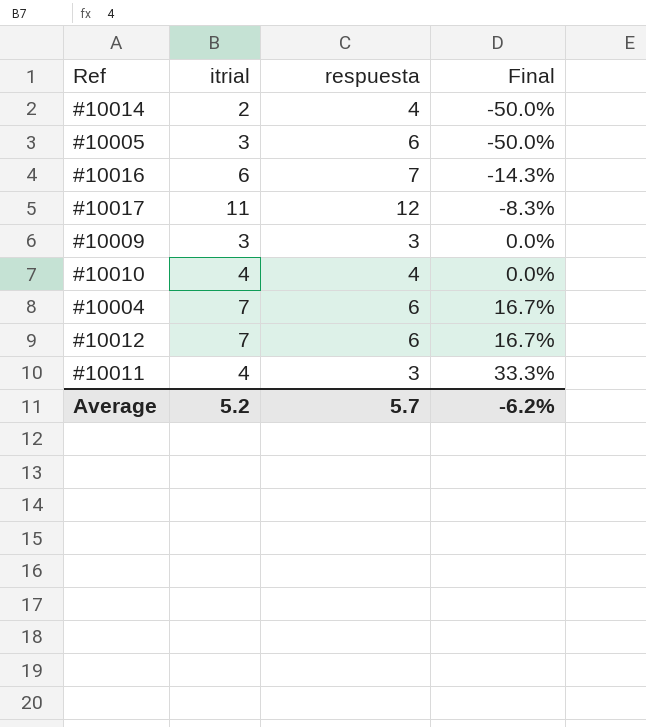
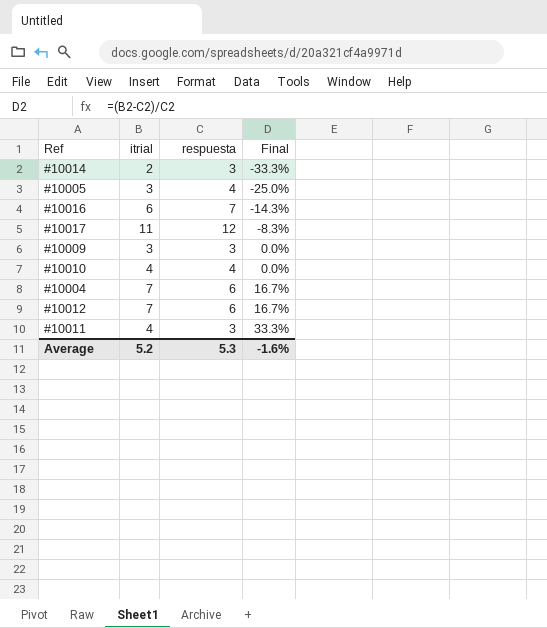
#10014 | respuesta: 4 -> 3
#10014 | Final: -50.0% -> -33.3%
#10005 | respuesta: 6 -> 4
#10005 | Final: -50.0% -> -25.0%
Average | respuesta: 5.7 -> 5.3
Average | Final: -6.2% -> -1.6%

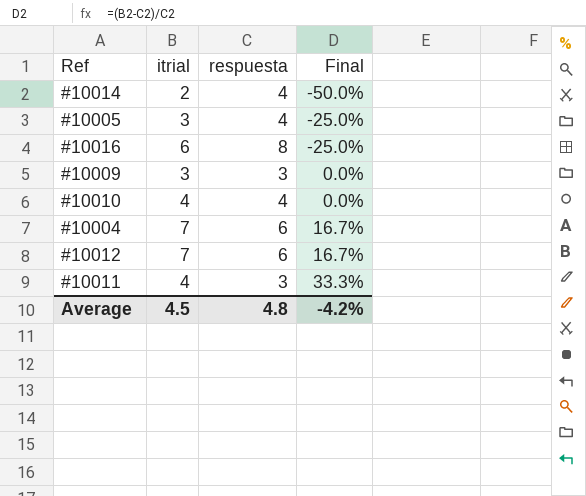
row #10017: 11 | 12 | -8.3% -> none
#10014 | respuesta: 3 -> 4
#10014 | Final: -33.3% -> -50.0%
#10016 | respuesta: 7 -> 8
#10016 | Final: -14.3% -> -25.0%
Average | itrial: 5.2 -> 4.5
Average | respuesta: 5.3 -> 4.8
Average | Final: -1.6% -> -4.2%

